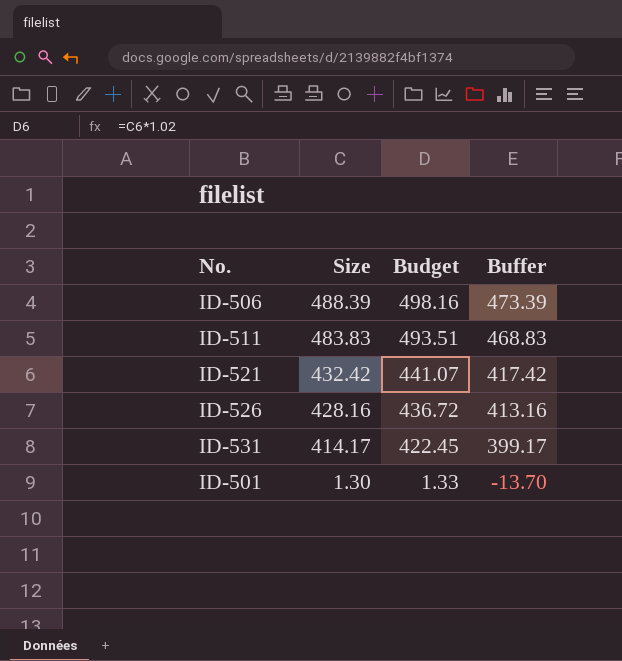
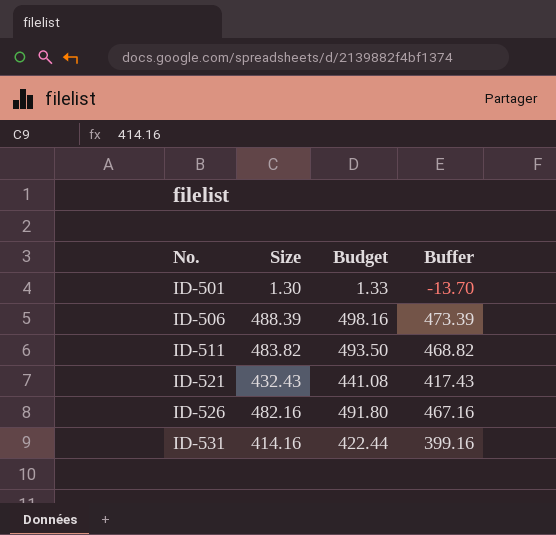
row order: Size descending -> No. ascending
ID-511 | Size: 483.83 -> 483.82
ID-511 | Budget: 493.51 -> 493.50
ID-511 | Buffer: 468.83 -> 468.82
ID-521 | Size: 432.42 -> 432.43
ID-521 | Budget: 441.07 -> 441.08
ID-521 | Buffer: 417.42 -> 417.43
ID-526 | Size: 428.16 -> 482.16
ID-526 | Budget: 436.72 -> 491.80
ID-526 | Buffer: 413.16 -> 467.16
ID-531 | Size: 414.17 -> 414.16
ID-531 | Budget: 422.45 -> 422.44
ID-531 | Buffer: 399.17 -> 399.16

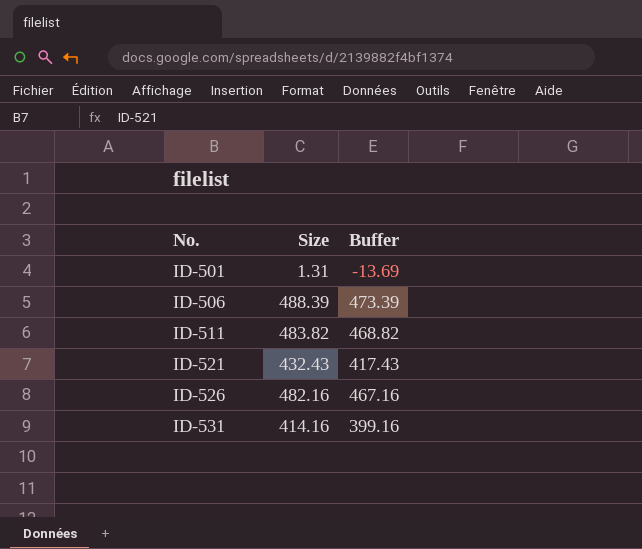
column Budget | formula: [Size] * 1.02 -> none
ID-501 | Size: 1.30 -> 1.31
ID-501 | Buffer: -13.70 -> -13.69

